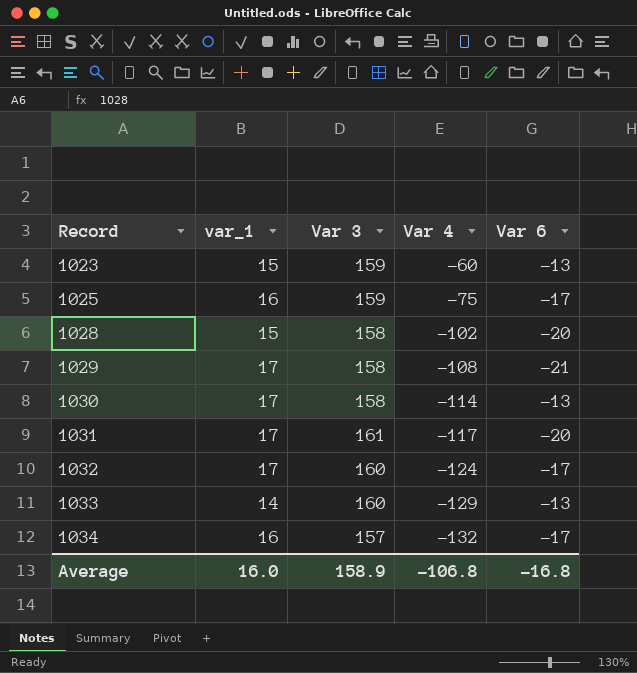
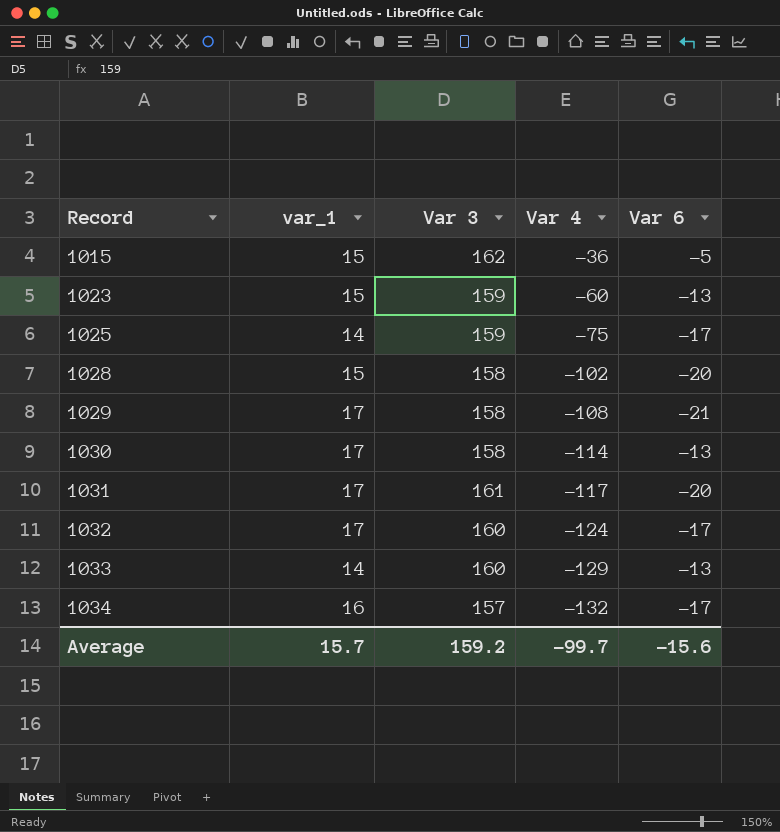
row 1015: none -> 15 | 162 | -36 | -5
1025 | var_1: 16 -> 14
Average | var_1: 16.0 -> 15.7
Average | Var 3: 158.9 -> 159.2
Average | Var 4: -106.8 -> -99.7
Average | Var 6: -16.8 -> -15.6

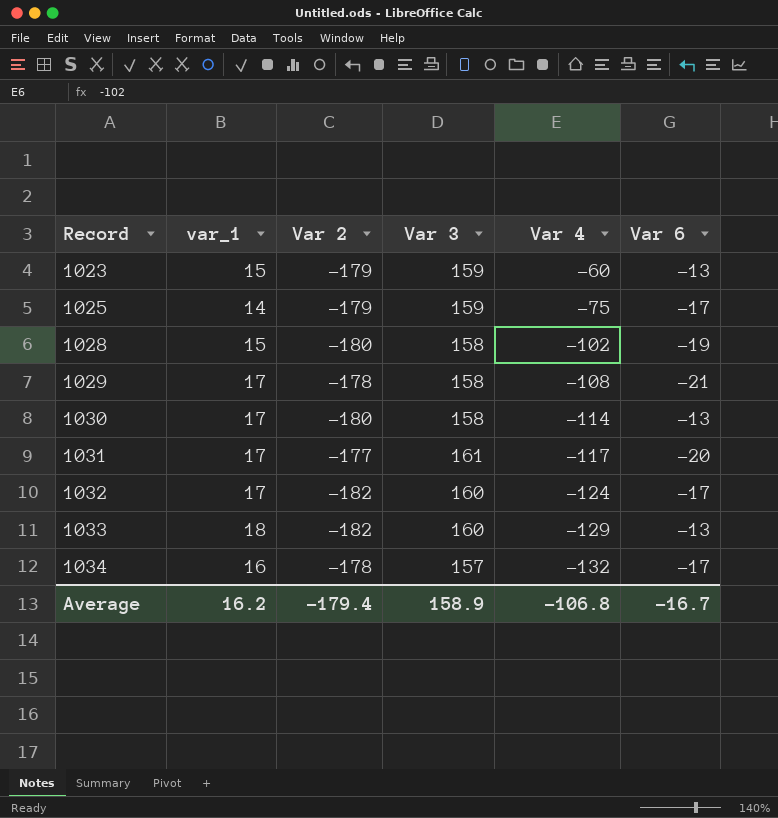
column Var 2 | position: none -> 3
row 1015: 15 | 162 | -36 | -5 -> none
1028 | Var 6: -20 -> -19
1033 | var_1: 14 -> 18
Average | var_1: 15.7 -> 16.2
Average | Var 3: 159.2 -> 158.9
Average | Var 4: -99.7 -> -106.8
Average | Var 6: -15.6 -> -16.7

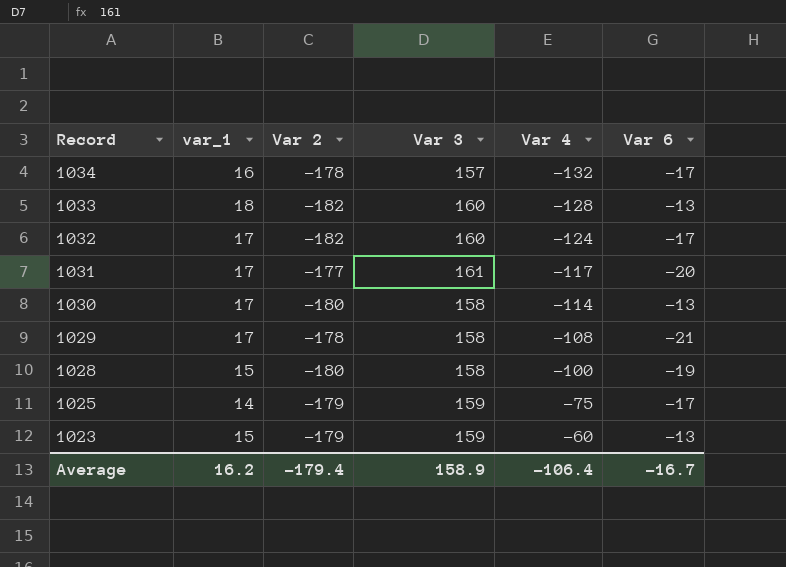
row order: Record ascending -> Record descending
1033 | Var 4: -129 -> -128
1028 | Var 4: -102 -> -100
Average | Var 4: -106.8 -> -106.4

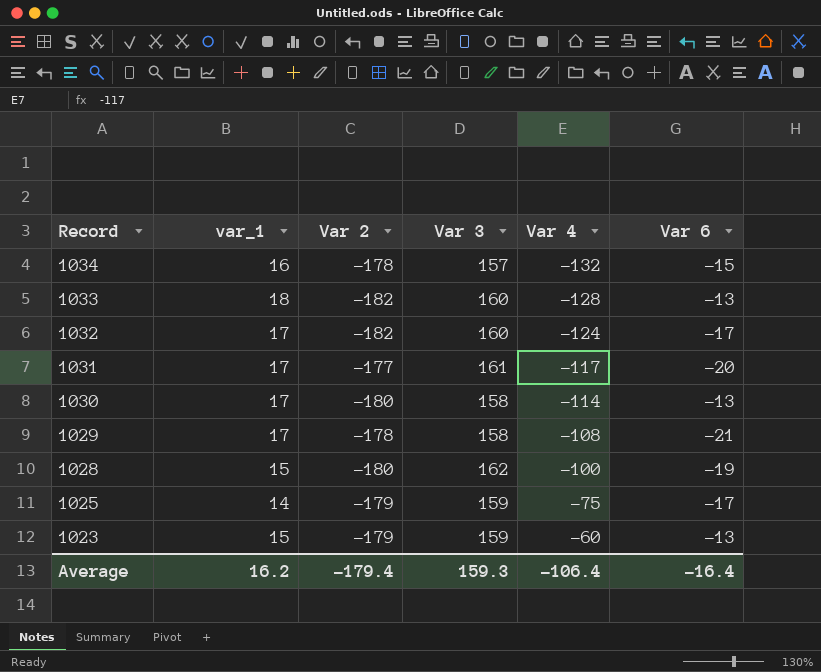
1034 | Var 6: -17 -> -15
1028 | Var 3: 158 -> 162
Average | Var 3: 158.9 -> 159.3
Average | Var 6: -16.7 -> -16.4

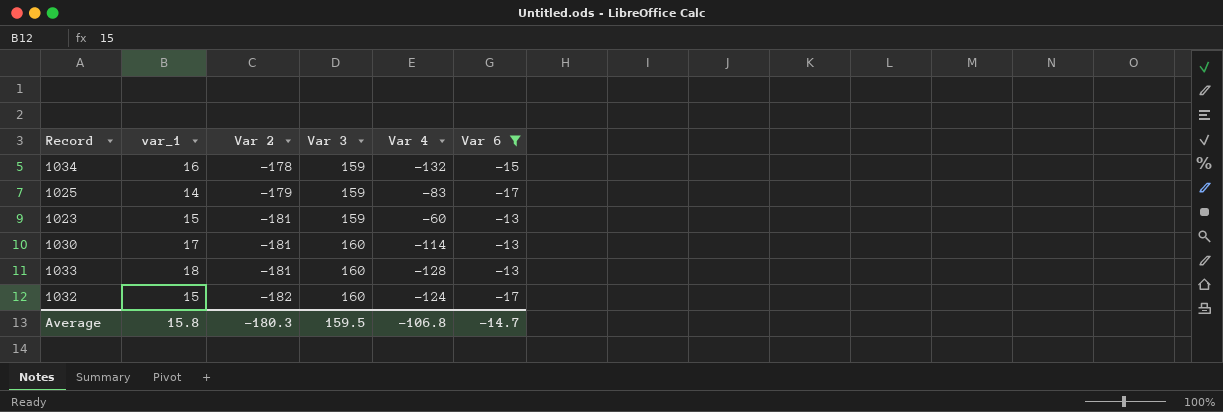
filter: none -> Var 6 >= -17
row order: Record descending -> Var 2 descending
1034 | Var 3: 157 -> 159
1025 | Var 4: -75 -> -83
1023 | Var 2: -179 -> -181
1030 | Var 2: -180 -> -181
1030 | Var 3: 158 -> 160
1033 | Var 2: -182 -> -181
1032 | var_1: 17 -> 15
Average | var_1: 16.2 -> 15.8
Average | Var 2: -179.4 -> -180.3
Average | Var 3: 159.3 -> 159.5
Average | Var 4: -106.4 -> -106.8
Average | Var 6: -16.4 -> -14.7

